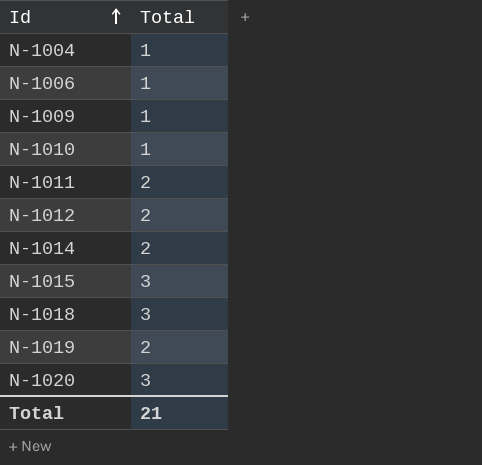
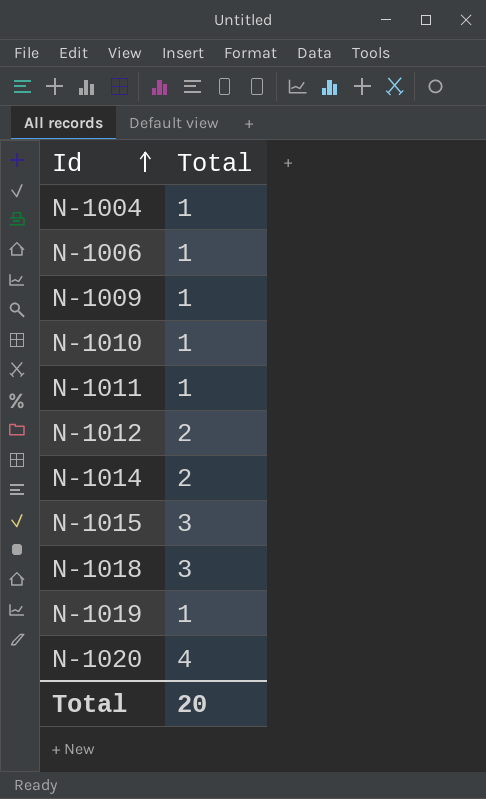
N-1011 | Total: 2 -> 1
N-1019 | Total: 2 -> 1
N-1020 | Total: 3 -> 4
Total | Total: 21 -> 20

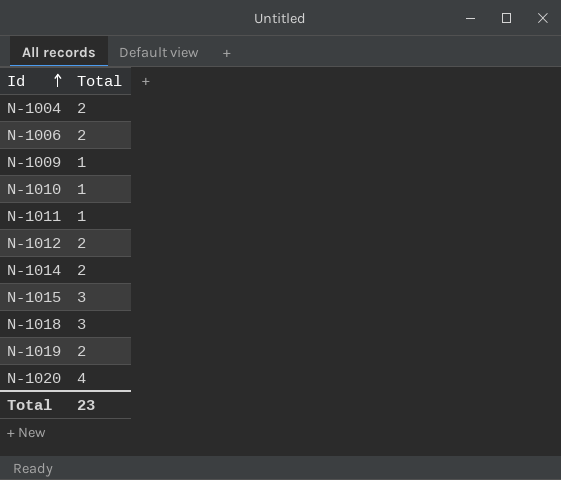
N-1004 | Total: 1 -> 2
N-1006 | Total: 1 -> 2
N-1019 | Total: 1 -> 2
Total | Total: 20 -> 23

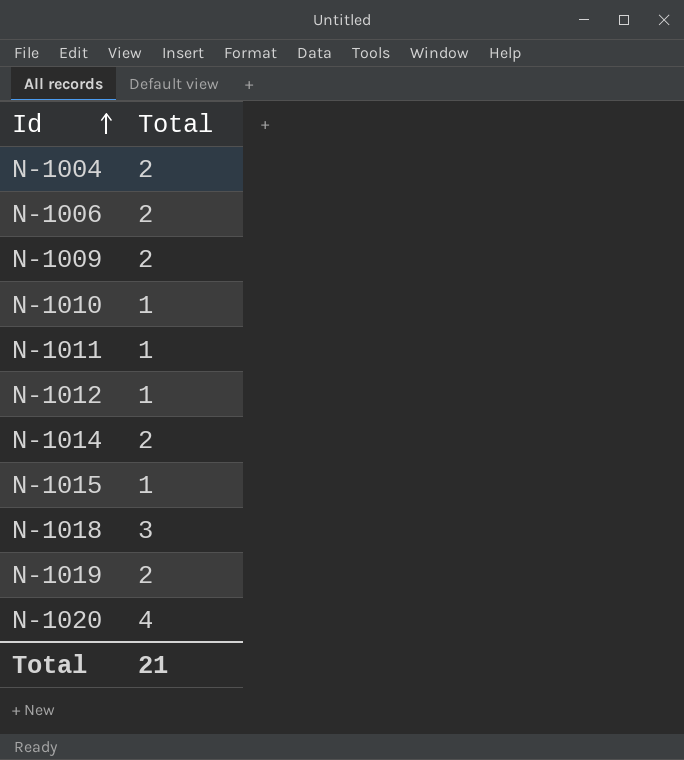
N-1009 | Total: 1 -> 2
N-1012 | Total: 2 -> 1
N-1015 | Total: 3 -> 1
Total | Total: 23 -> 21

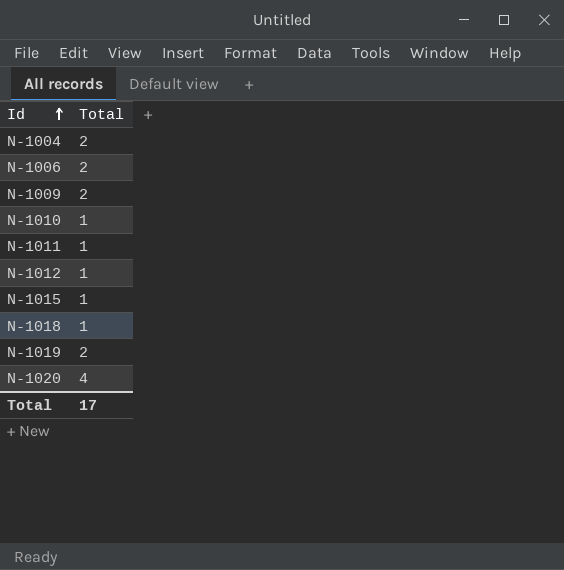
row N-1014: 2 -> none
N-1018 | Total: 3 -> 1
Total | Total: 21 -> 17

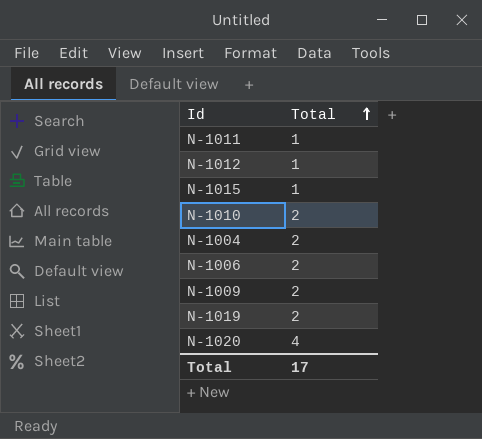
row order: Id ascending -> Total ascending
row N-1018: 1 -> none
N-1010 | Total: 1 -> 2

